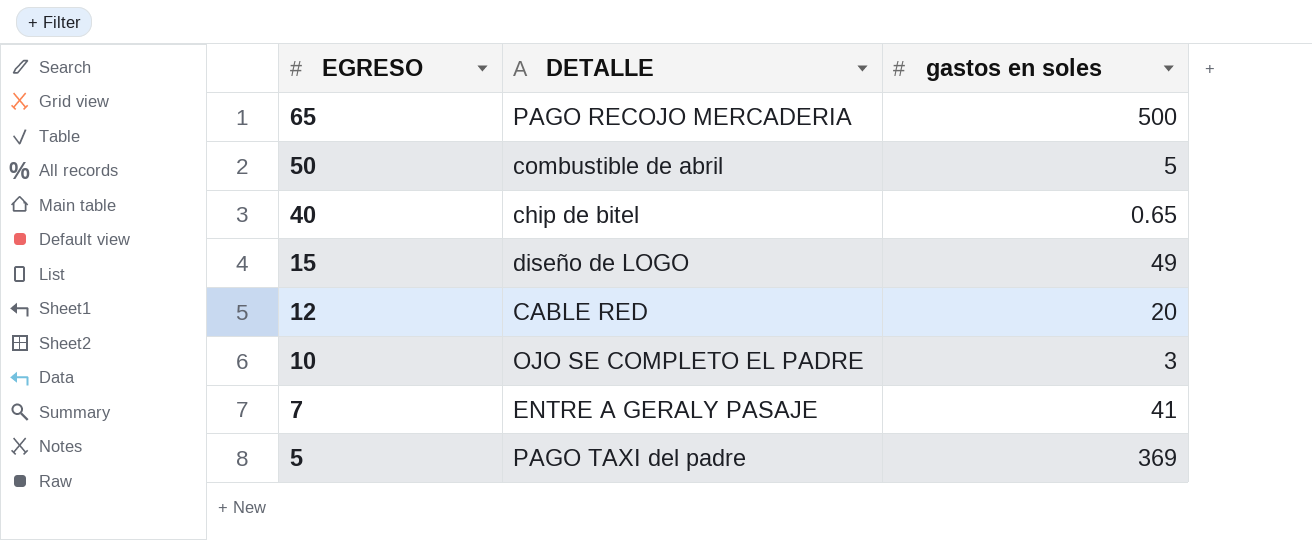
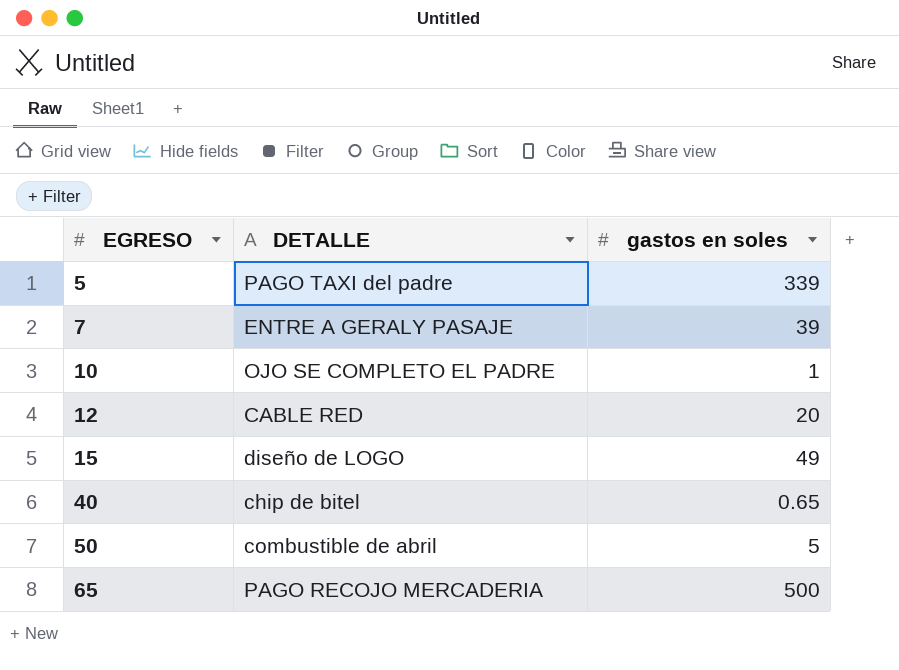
row order: EGRESO descending -> EGRESO ascending
5 | gastos en soles: 369 -> 339
7 | gastos en soles: 41 -> 39
10 | gastos en soles: 3 -> 1

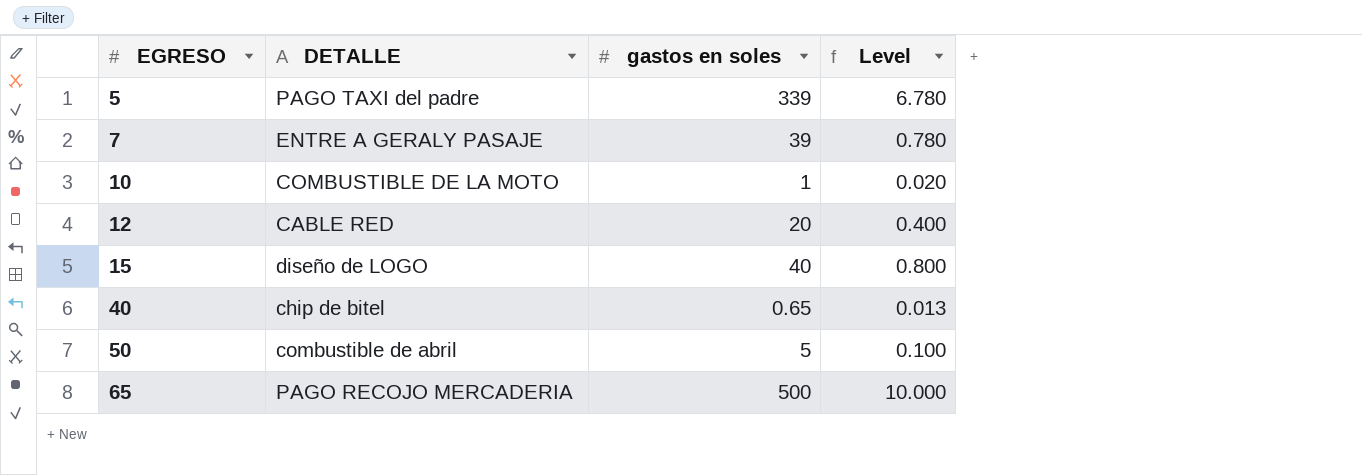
column Level | formula: none -> [gastos en soles] * 0.02
10 | DETALLE: OJO SE COMPLETO EL PADRE -> COMBUSTIBLE DE LA MOTO
15 | gastos en soles: 49 -> 40

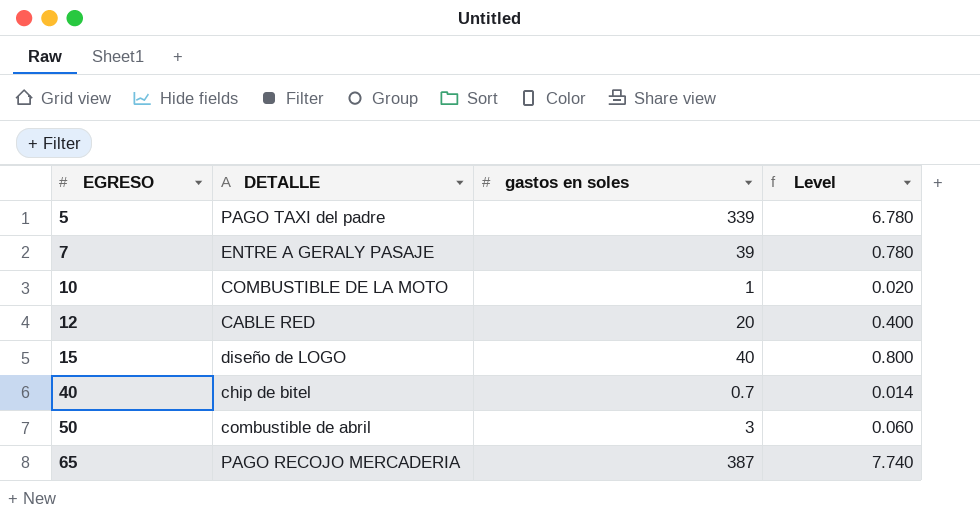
40 | gastos en soles: 0.65 -> 0.7
40 | Level: 0.013 -> 0.014
50 | gastos en soles: 5 -> 3
50 | Level: 0.100 -> 0.060
65 | gastos en soles: 500 -> 387
65 | Level: 10.000 -> 7.740

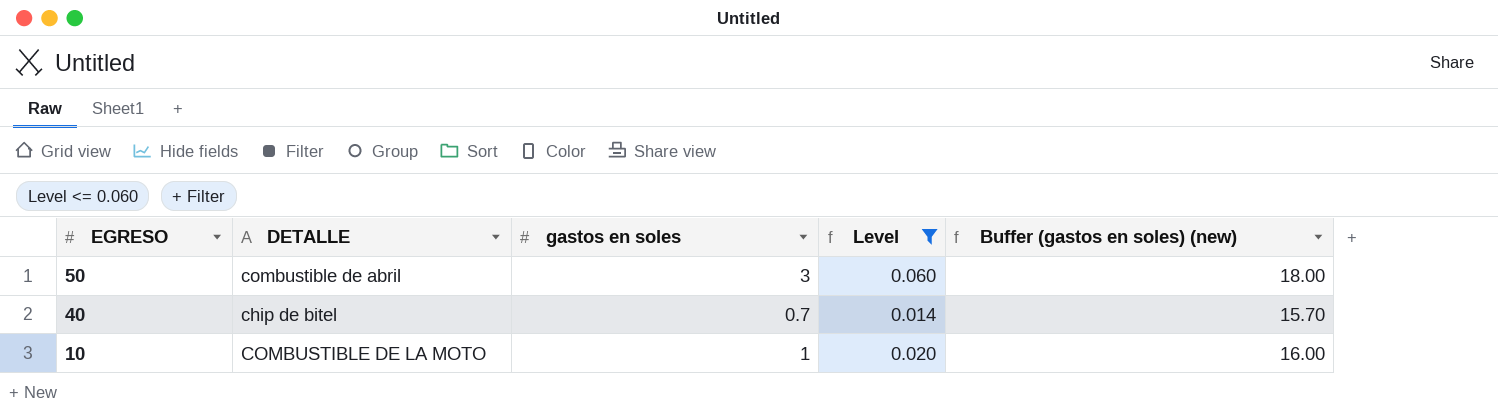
filter: none -> Level <= 0.060
row order: EGRESO ascending -> EGRESO descending
column Buffer (gastos en soles) (new) | formula: none -> [gastos en soles] + 15

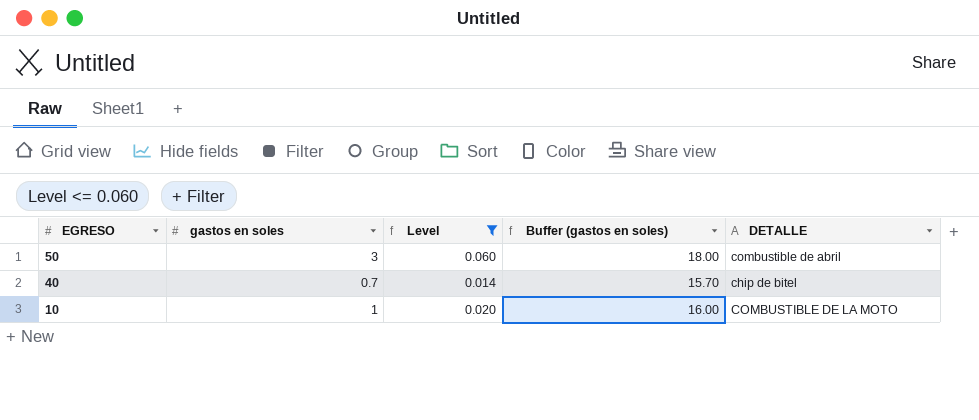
column name: Buffer (gastos en soles) (new) -> Buffer (gastos en soles)
column DETALLE | position: 2 -> 5

